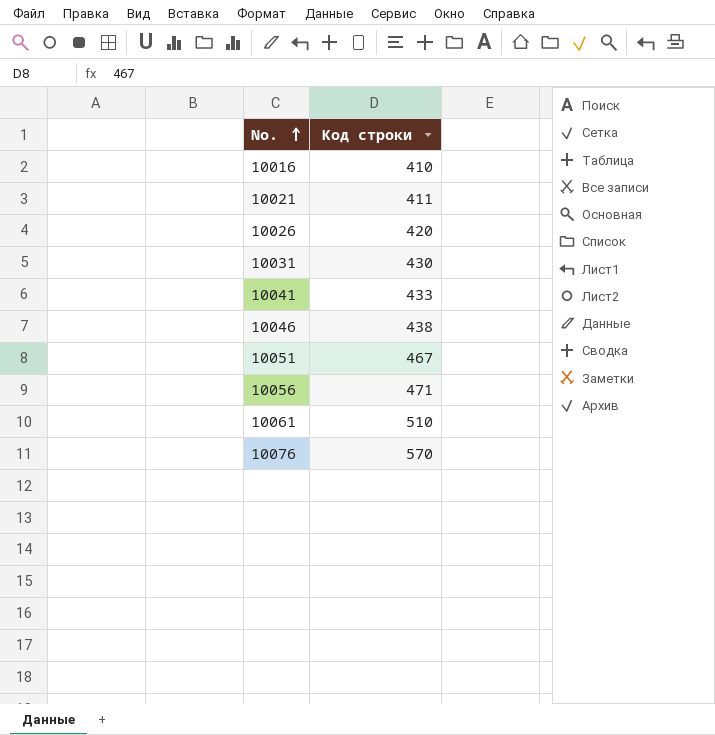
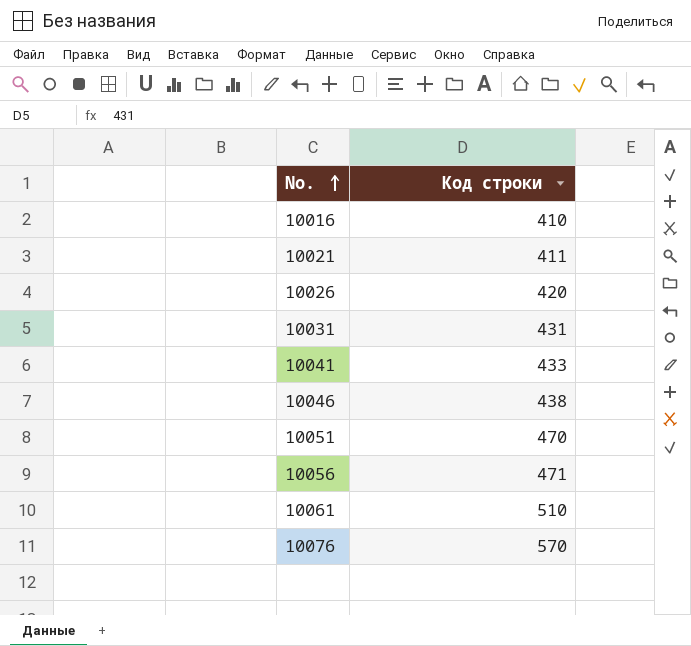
10031 | Код строки: 430 -> 431
10051 | Код строки: 467 -> 470

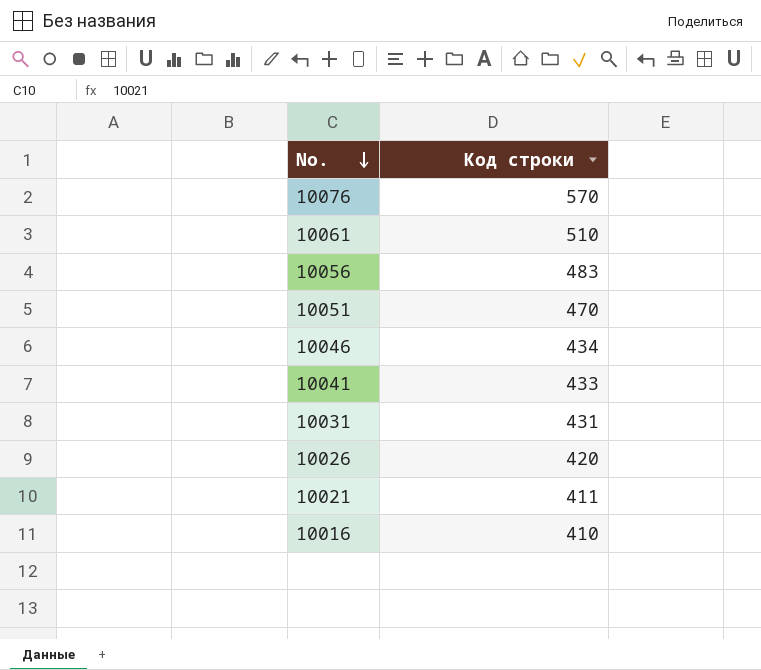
row order: No. ascending -> No. descending
10056 | Код строки: 471 -> 483
10046 | Код строки: 438 -> 434

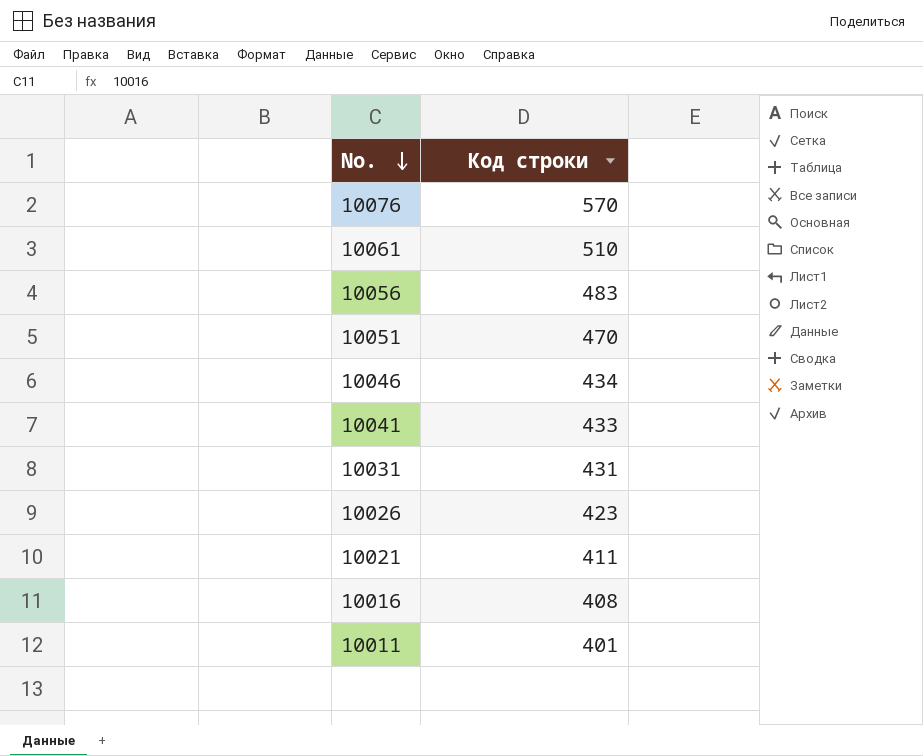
10026 | Код строки: 420 -> 423
10016 | Код строки: 410 -> 408
row 10011: none -> 401

